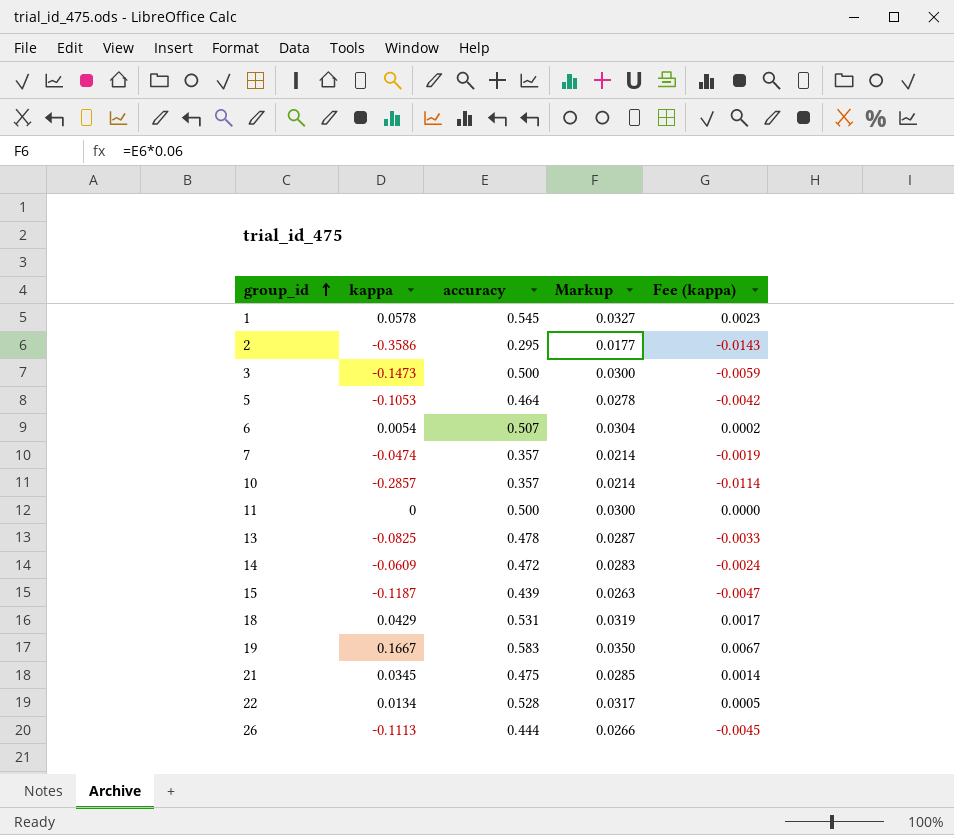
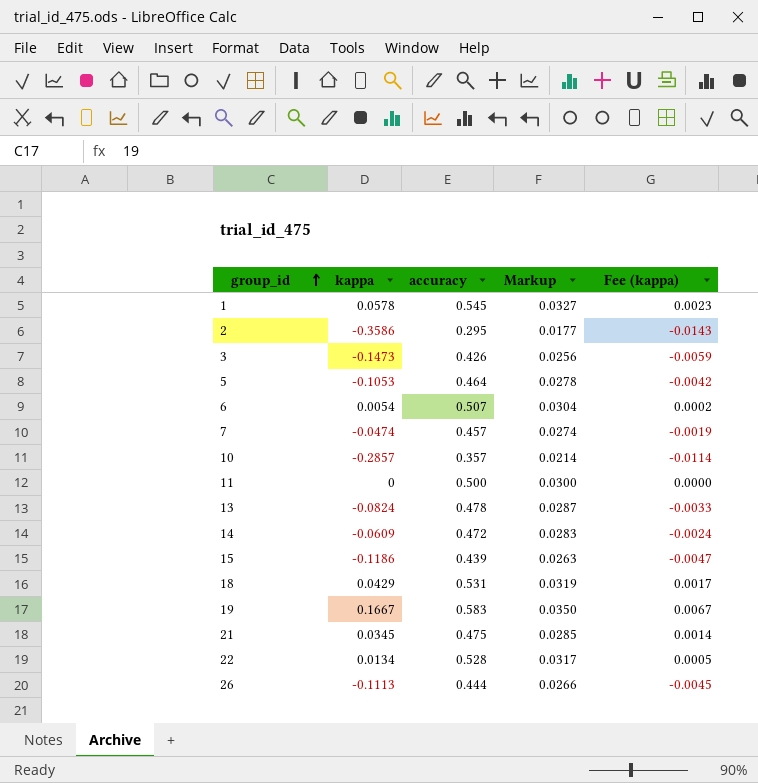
3 | accuracy: 0.500 -> 0.426
3 | Markup: 0.0300 -> 0.0256
7 | accuracy: 0.357 -> 0.457
7 | Markup: 0.0214 -> 0.0274
13 | kappa: -0.0825 -> -0.0824
15 | kappa: -0.1187 -> -0.1186

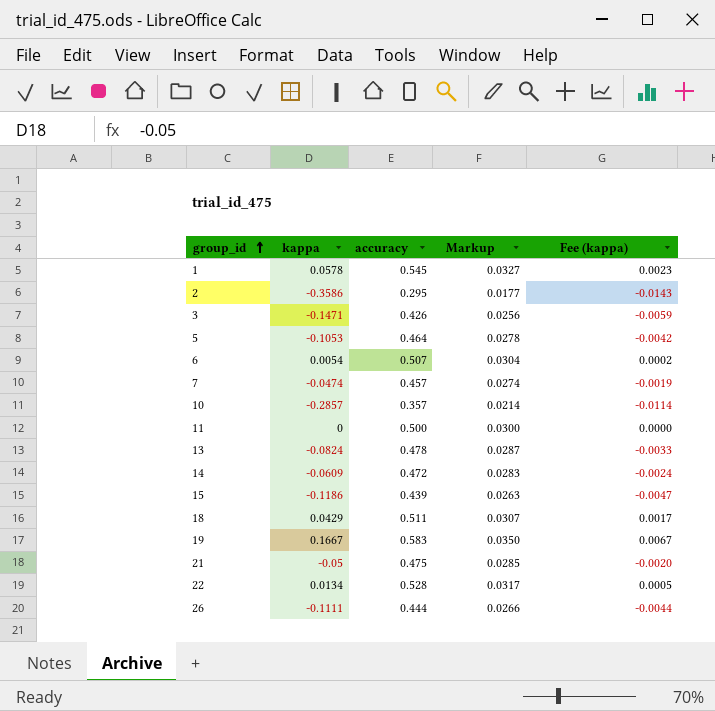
3 | kappa: -0.1473 -> -0.1471
18 | accuracy: 0.531 -> 0.511
18 | Markup: 0.0319 -> 0.0307
21 | kappa: 0.0345 -> -0.05
21 | Fee (kappa): 0.0014 -> -0.0020
26 | kappa: -0.1113 -> -0.1111
26 | Fee (kappa): -0.0045 -> -0.0044

